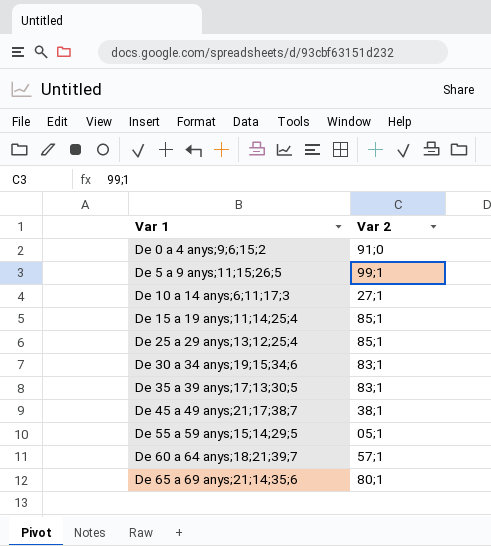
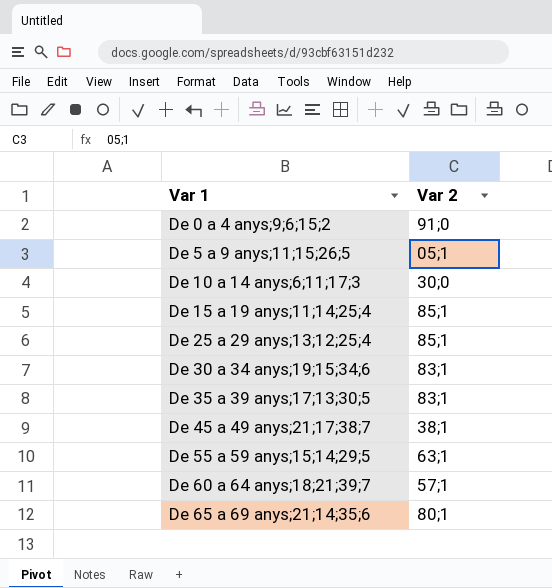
De 5 a 9 anys;11;15;26;5 | Var 2: 99;1 -> 05;1
De 10 a 14 anys;6;11;17;3 | Var 2: 27;1 -> 30;0
De 55 a 59 anys;15;14;29;5 | Var 2: 05;1 -> 63;1

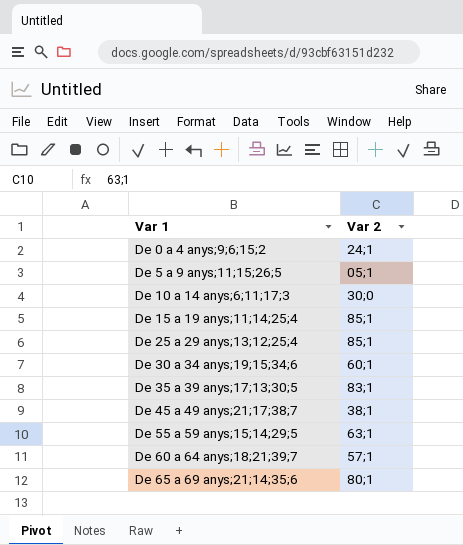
De 0 a 4 anys;9;6;15;2 | Var 2: 91;0 -> 24;1
De 30 a 34 anys;19;15;34;6 | Var 2: 83;1 -> 60;1

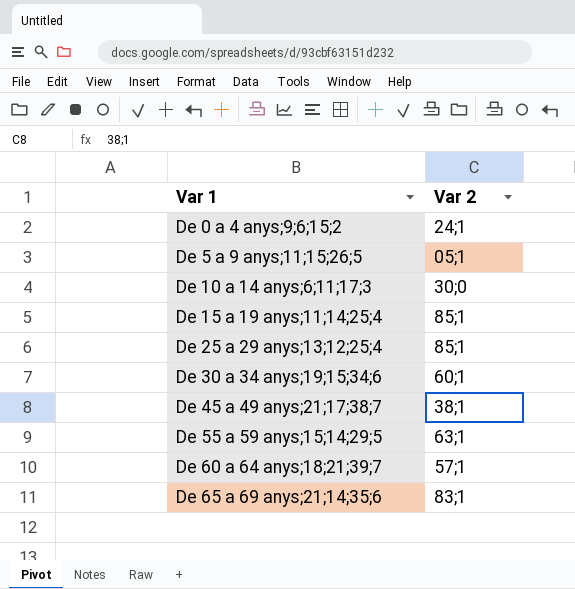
row De 35 a 39 anys;17;13;30;5: 83;1 -> none
De 65 a 69 anys;21;14;35;6 | Var 2: 80;1 -> 83;1

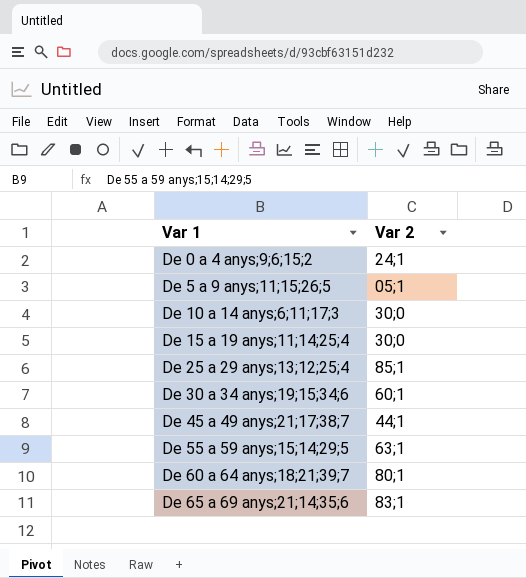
De 15 a 19 anys;11;14;25;4 | Var 2: 85;1 -> 30;0
De 45 a 49 anys;21;17;38;7 | Var 2: 38;1 -> 44;1
De 60 a 64 anys;18;21;39;7 | Var 2: 57;1 -> 80;1

